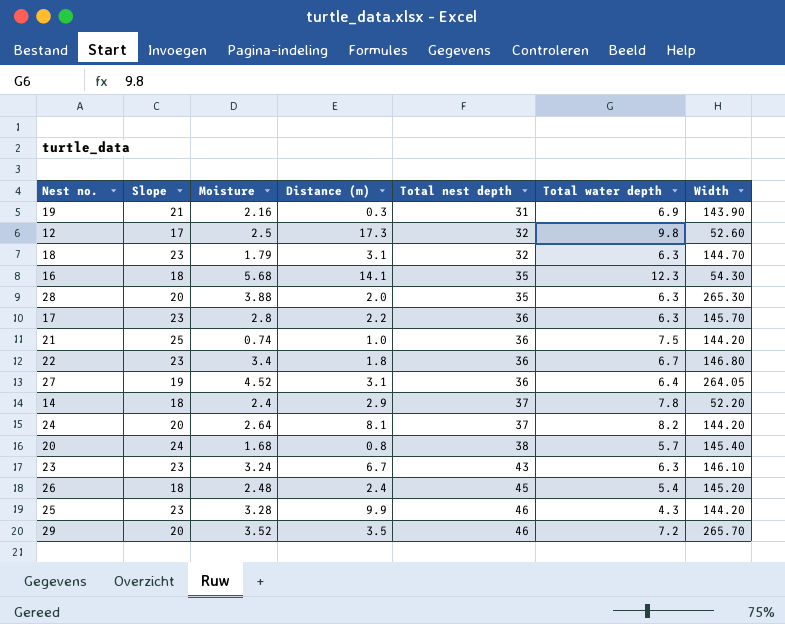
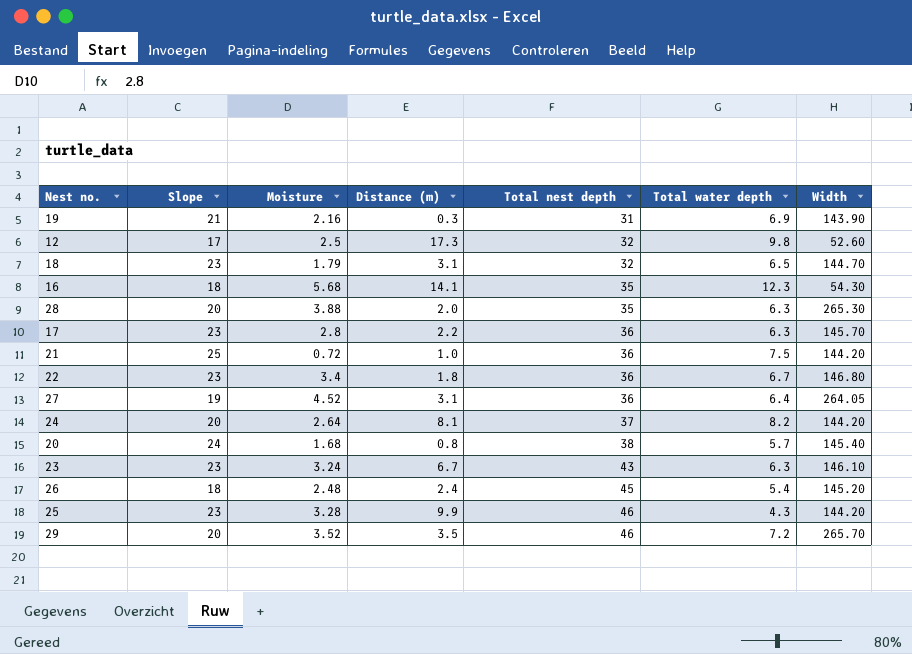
row 14: 18 | 2.4 | 2.9 | 37 | 7.8 | 52.20 -> none
18 | Total water depth: 6.3 -> 6.5
21 | Moisture: 0.74 -> 0.72

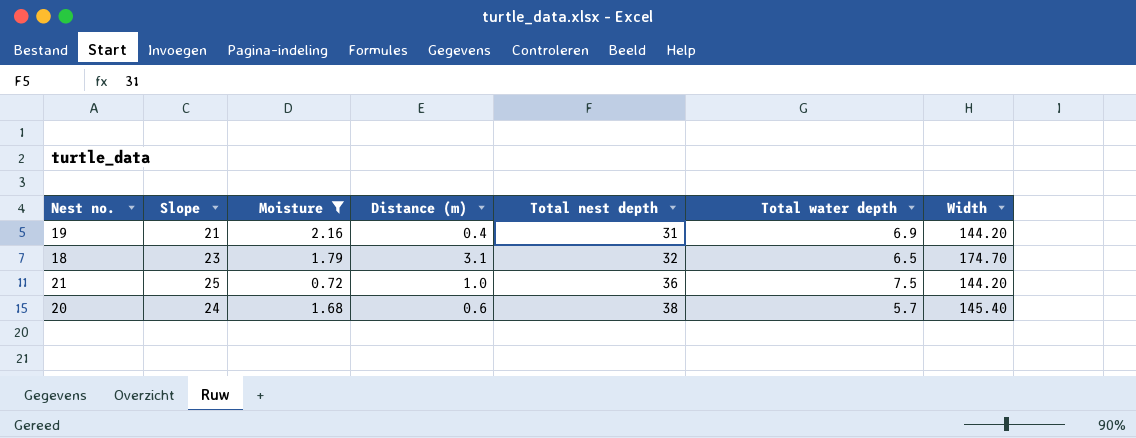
filter: none -> Moisture <= 2.16
19 | Distance (m): 0.3 -> 0.4
19 | Width: 143.90 -> 144.20
18 | Width: 144.70 -> 174.70
20 | Distance (m): 0.8 -> 0.6

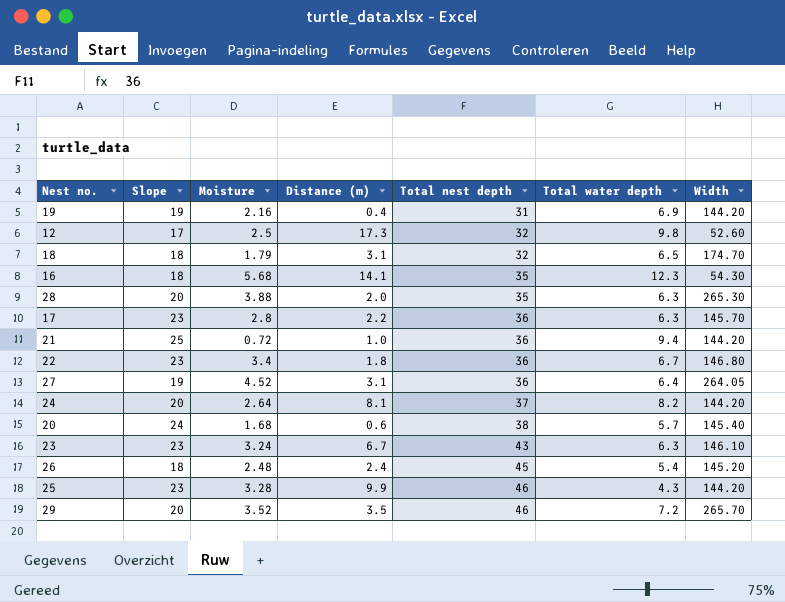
filter: Moisture <= 2.16 -> none
19 | Slope: 21 -> 19
18 | Slope: 23 -> 18
21 | Total water depth: 7.5 -> 9.4

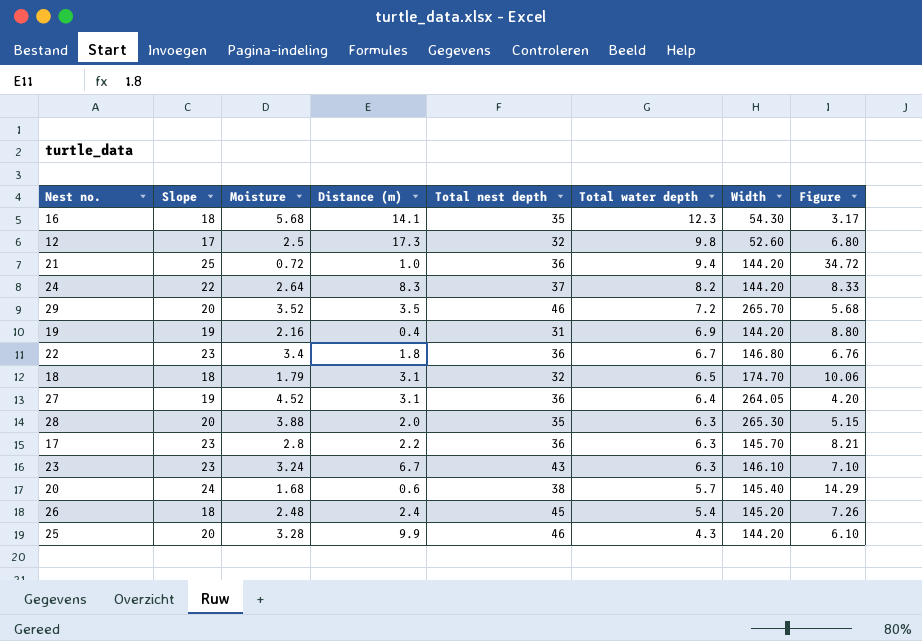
row order: Total nest depth ascending -> Total water depth descending
column Figure | formula: none -> [Slope] / [Moisture]
24 | Slope: 20 -> 22
24 | Distance (m): 8.1 -> 8.3
25 | Slope: 23 -> 20

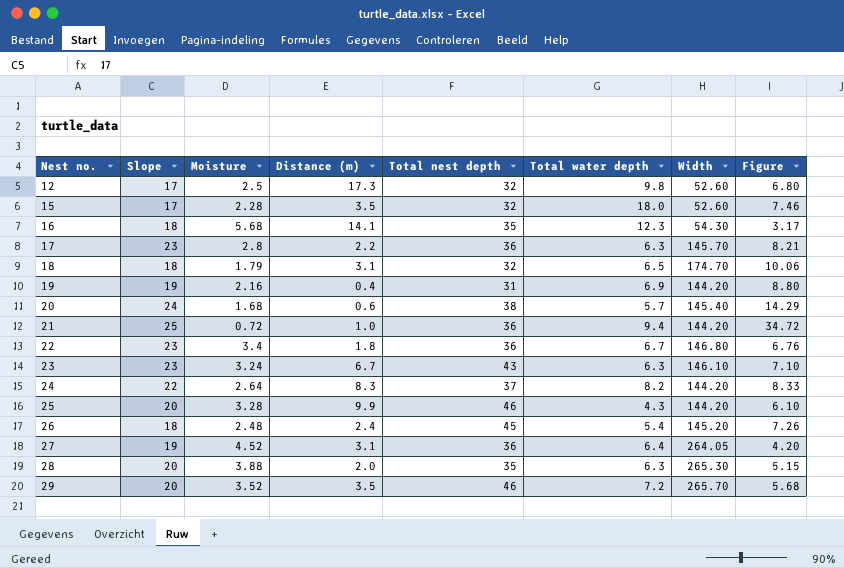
row order: Total water depth descending -> Nest no. ascending
row 15: none -> 17 | 2.28 | 3.5 | 32 | 18.0 | 52.60 | 7.46

